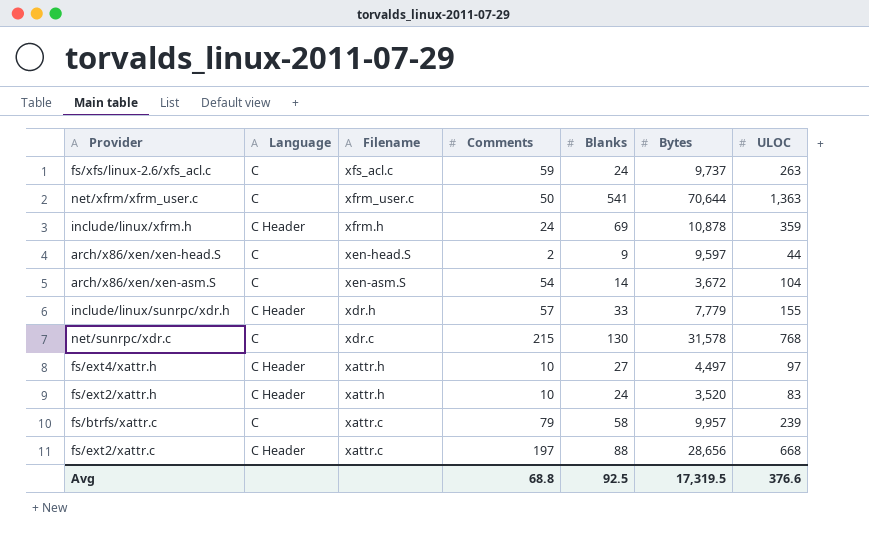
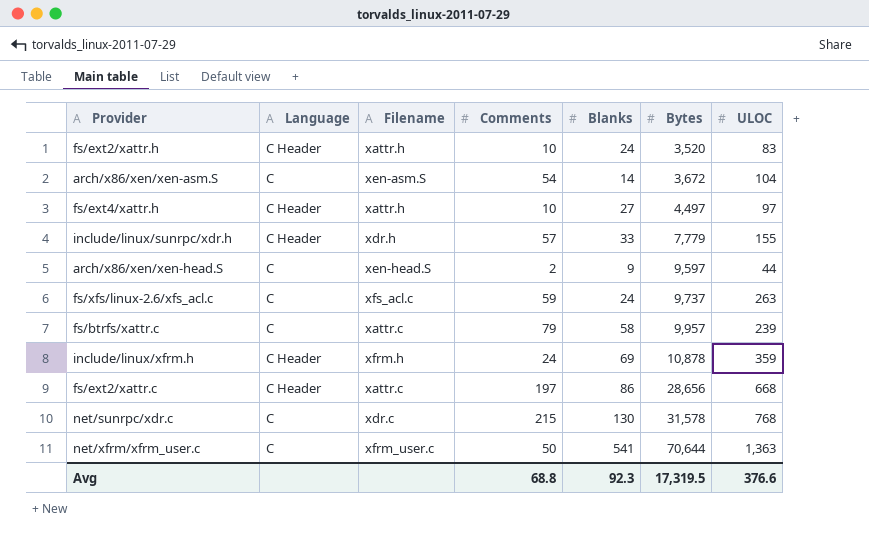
row order: Filename descending -> Bytes ascending
fs/ext2/xattr.c | Blanks: 88 -> 86
Avg | Blanks: 92.5 -> 92.3

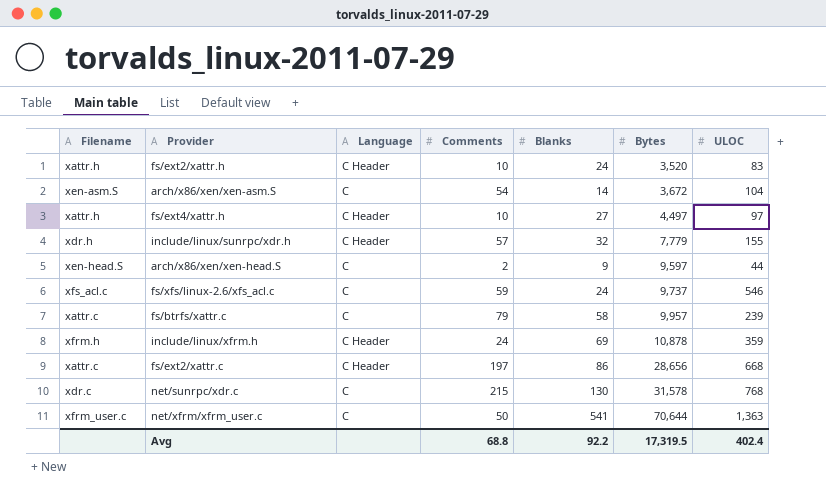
column Filename | position: 3 -> 1
include/linux/sunrpc/xdr.h | Blanks: 33 -> 32
fs/xfs/linux-2.6/xfs_acl.c | ULOC: 263 -> 546
Avg | Blanks: 92.3 -> 92.2
Avg | ULOC: 376.6 -> 402.4

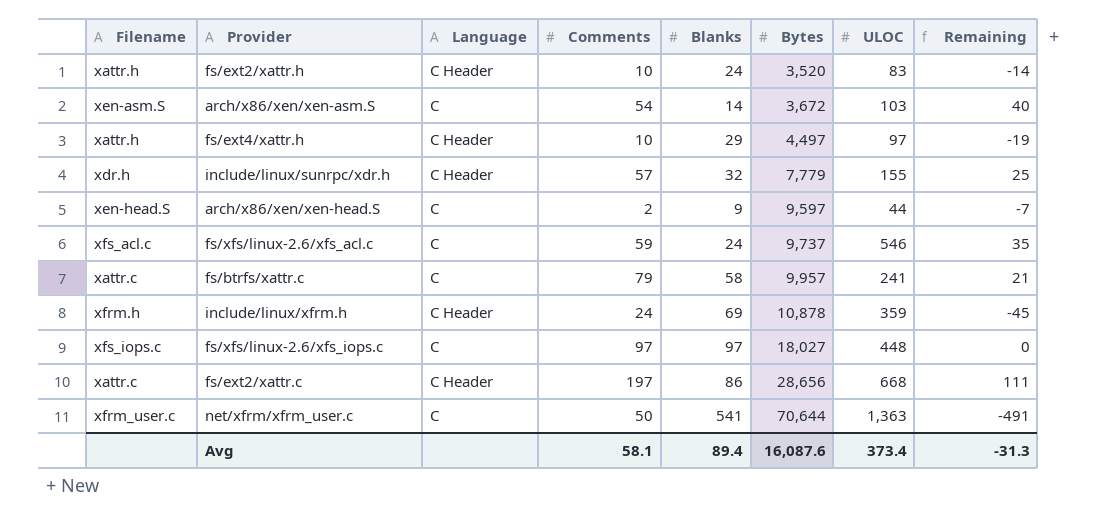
column Remaining | formula: none -> [Comments] - [Blanks]
row net/sunrpc/xdr.c: xdr.c | C | 215 | 130 | 31,578 | 768 -> none
arch/x86/xen/xen-asm.S | ULOC: 104 -> 103
fs/ext4/xattr.h | Blanks: 27 -> 29
fs/btrfs/xattr.c | ULOC: 239 -> 241
row fs/xfs/linux-2.6/xfs_iops.c: none -> xfs_iops.c | C | 97 | 97 | 18,027 | 448 | 0
Avg | Comments: 68.8 -> 58.1
Avg | Blanks: 92.2 -> 89.4
Avg | Bytes: 17,319.5 -> 16,087.6
Avg | ULOC: 402.4 -> 373.4

